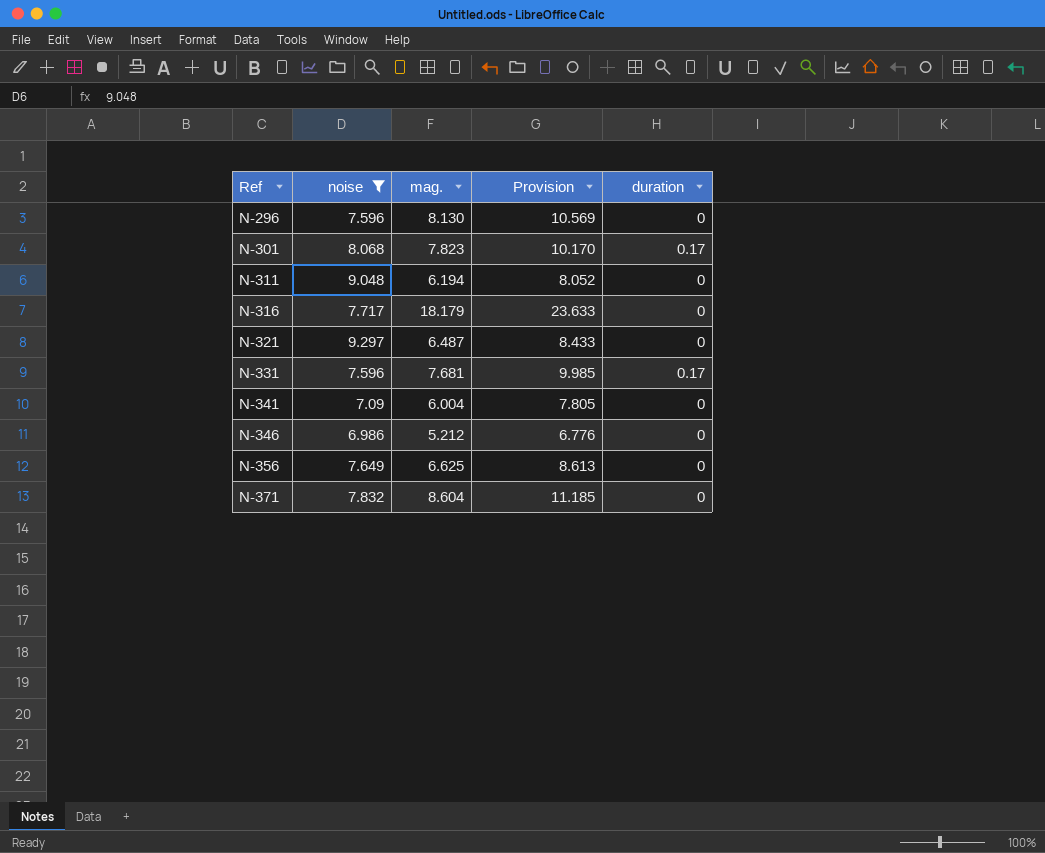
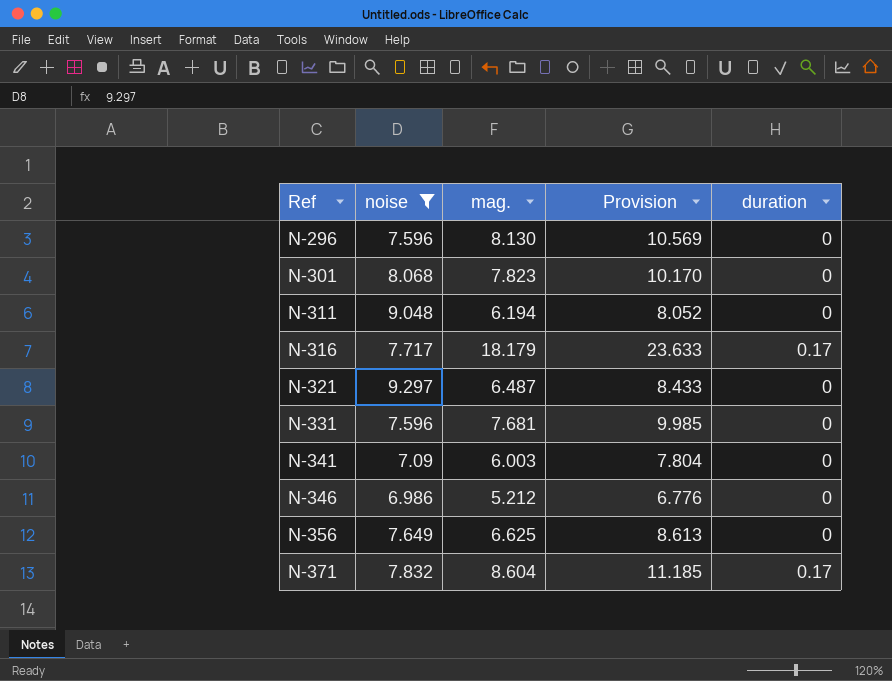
N-301 | duration: 0.17 -> 0
N-316 | duration: 0 -> 0.17
N-331 | duration: 0.17 -> 0
N-341 | mag.: 6.004 -> 6.003
N-341 | Provision: 7.805 -> 7.804
N-371 | duration: 0 -> 0.17

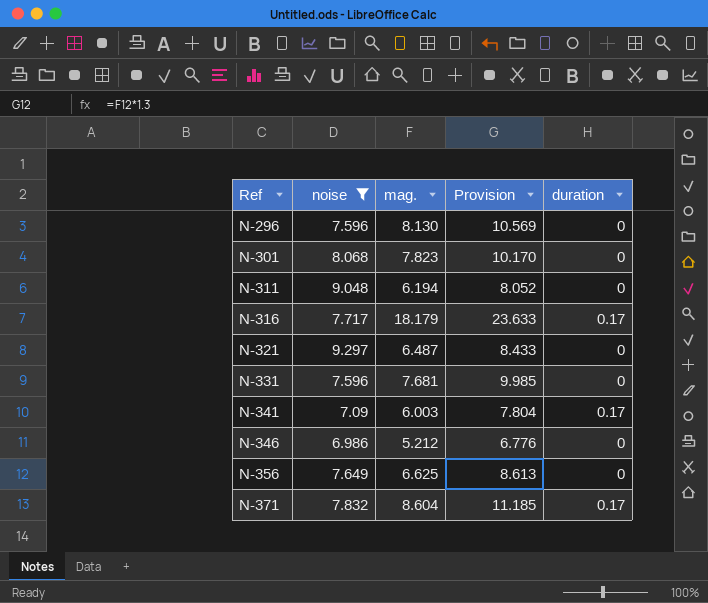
N-341 | duration: 0 -> 0.17

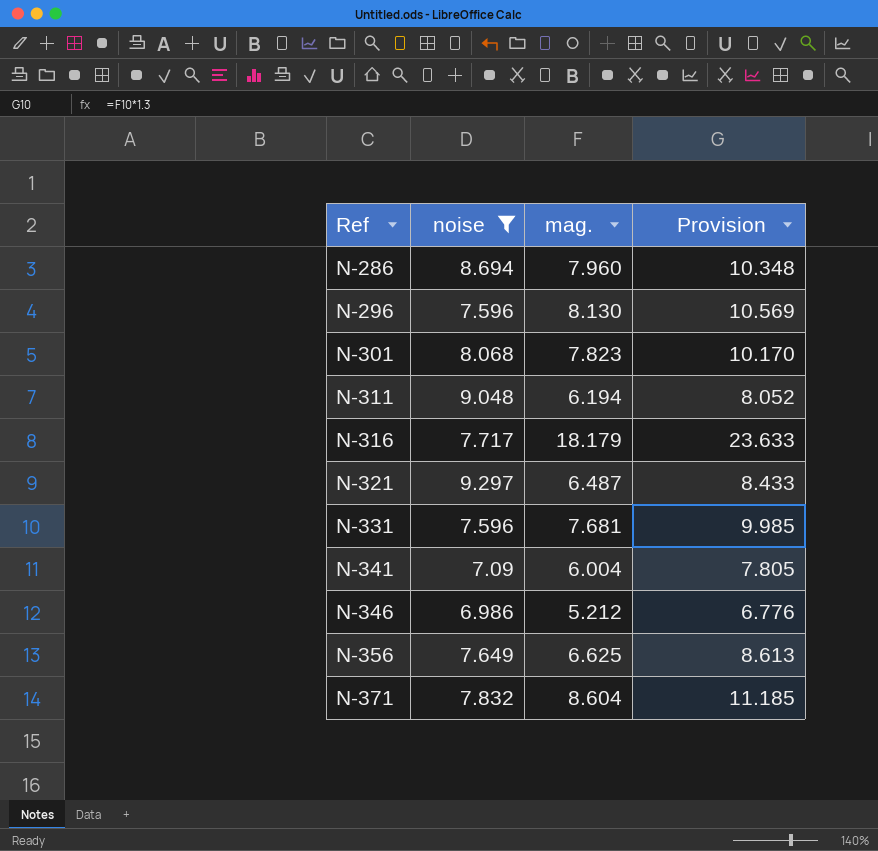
column duration | position: 5 -> none
row N-286: none -> 8.694 | 7.960 | 10.348
N-341 | mag.: 6.003 -> 6.004
N-341 | Provision: 7.804 -> 7.805

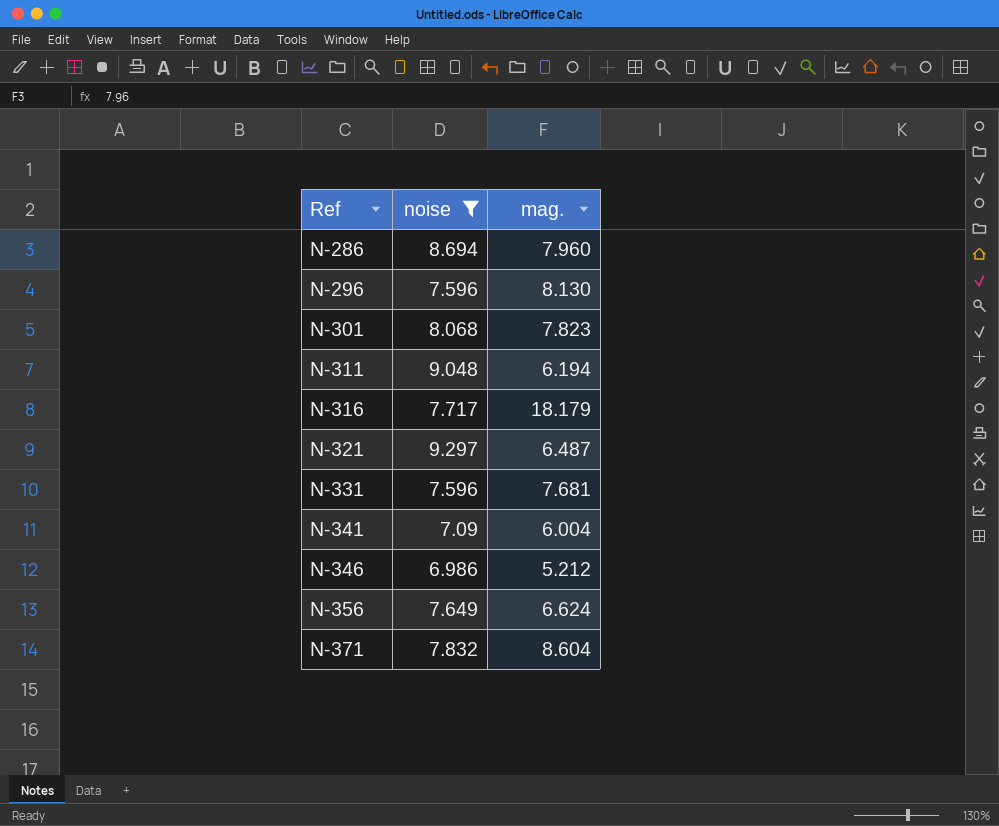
column Provision | formula: [mag.] * 1.3 -> none
N-356 | mag.: 6.625 -> 6.624

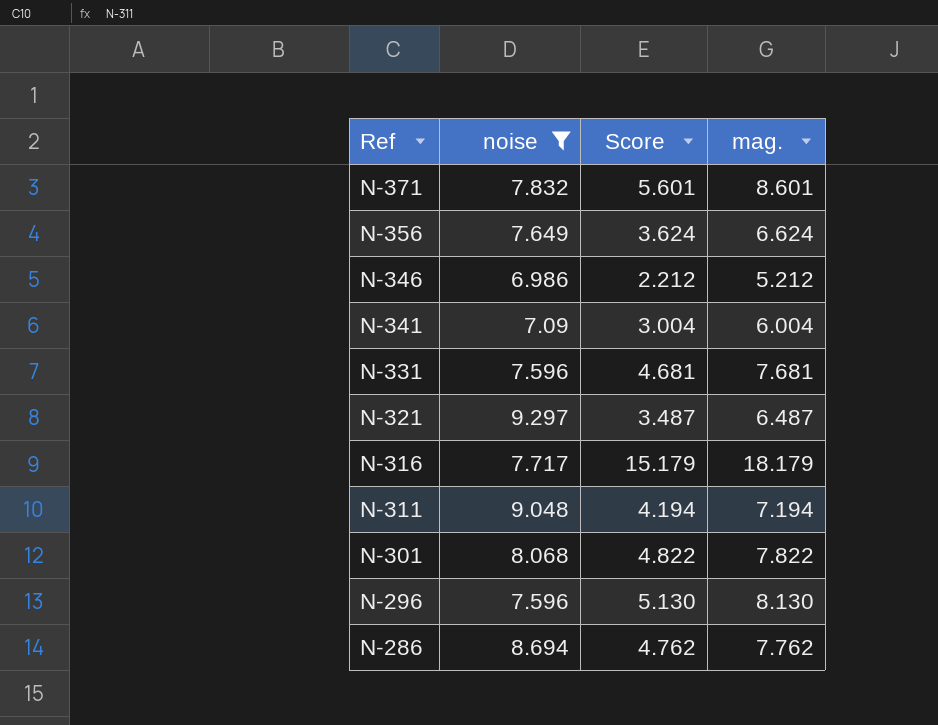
row order: Ref ascending -> Ref descending
column Score | formula: none -> [mag.] - 3
N-371 | mag.: 8.604 -> 8.601
N-311 | mag.: 6.194 -> 7.194
N-301 | mag.: 7.823 -> 7.822
N-286 | mag.: 7.960 -> 7.762

